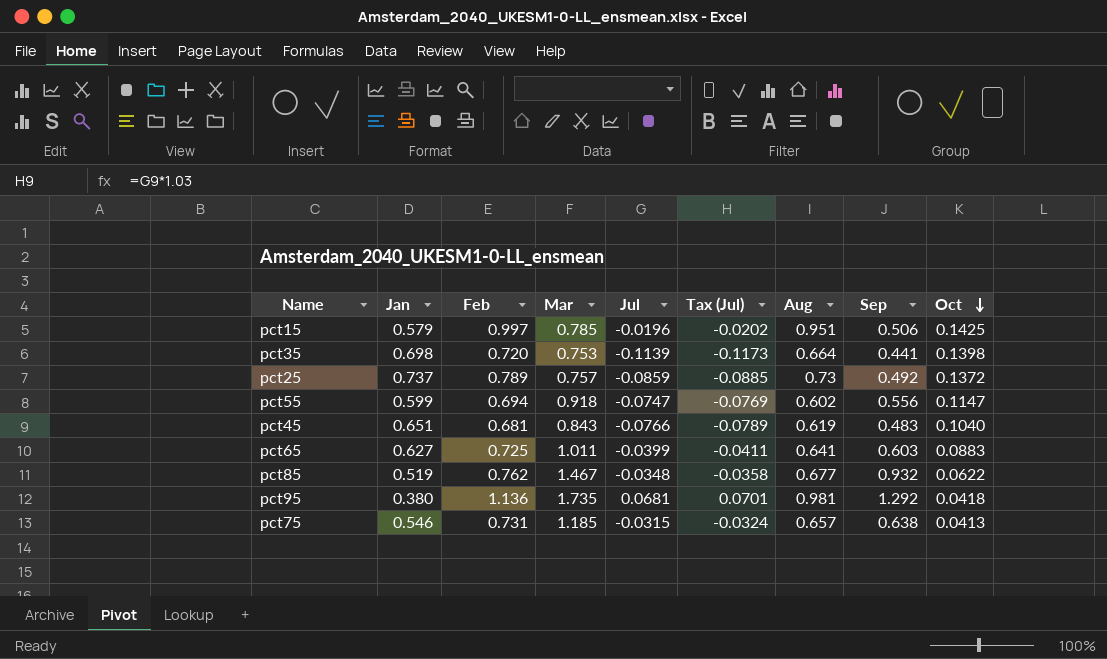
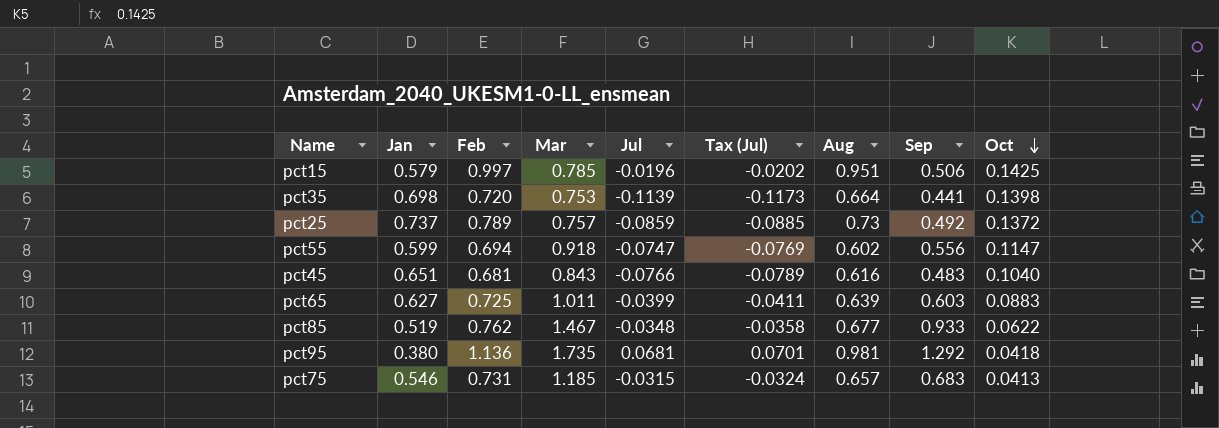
pct45 | Aug: 0.619 -> 0.616
pct65 | Aug: 0.641 -> 0.639
pct85 | Sep: 0.932 -> 0.933
pct75 | Sep: 0.638 -> 0.683

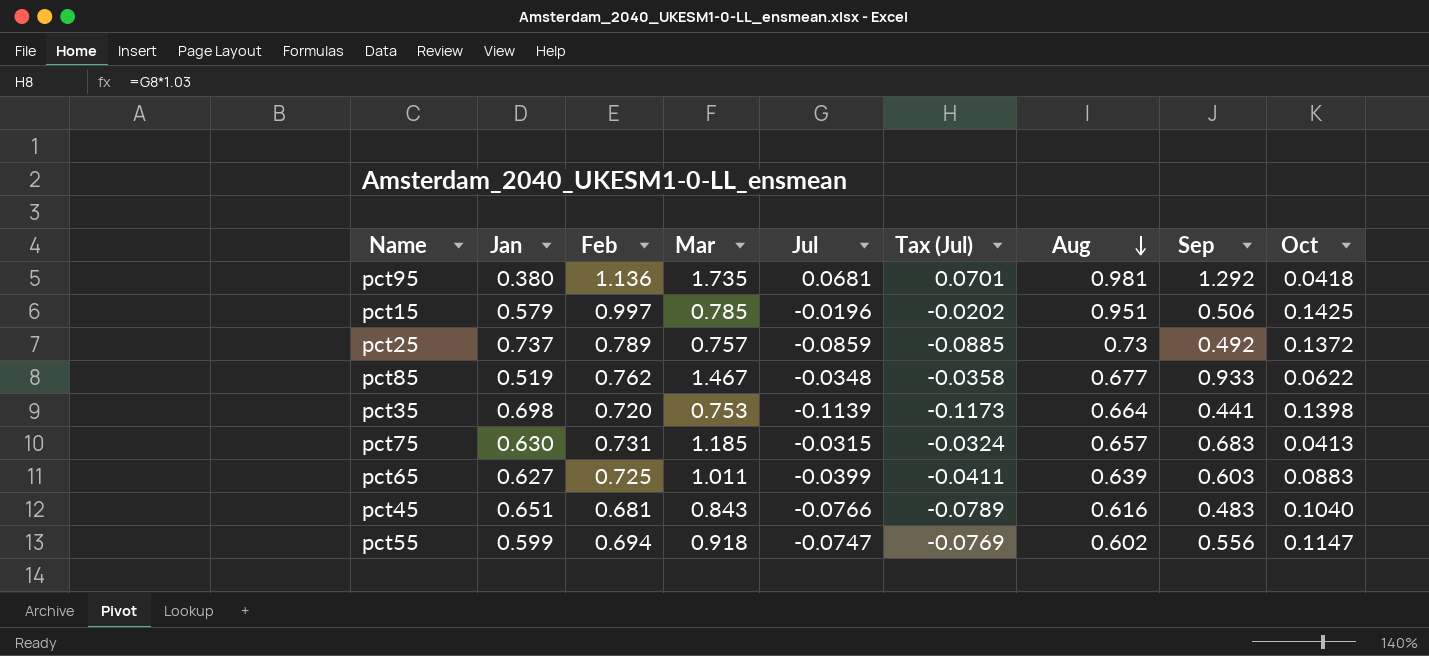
row order: Oct descending -> Aug descending
pct75 | Jan: 0.546 -> 0.630

